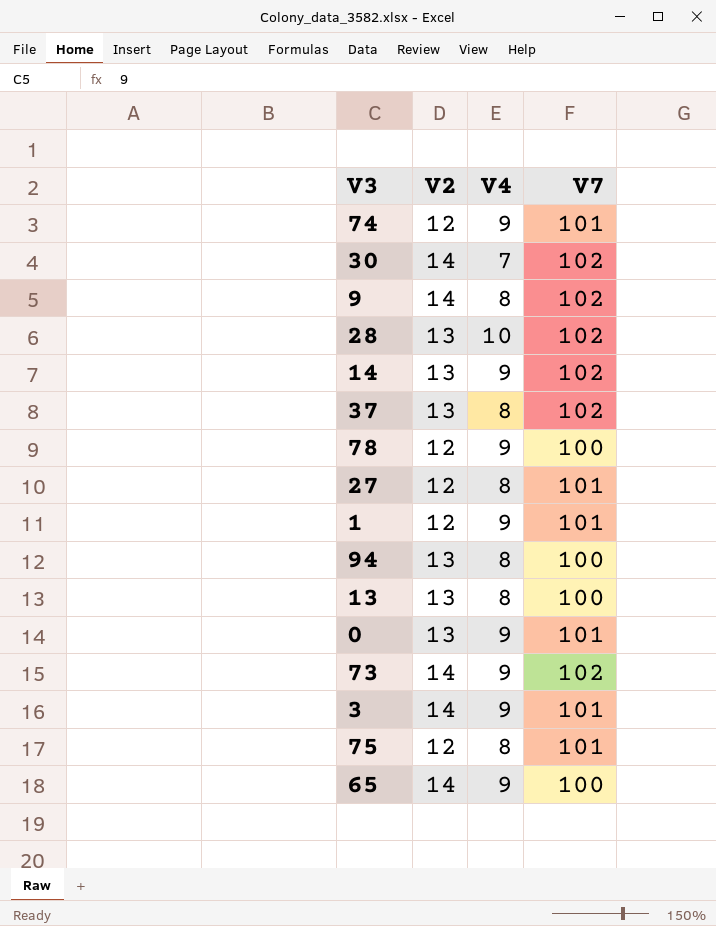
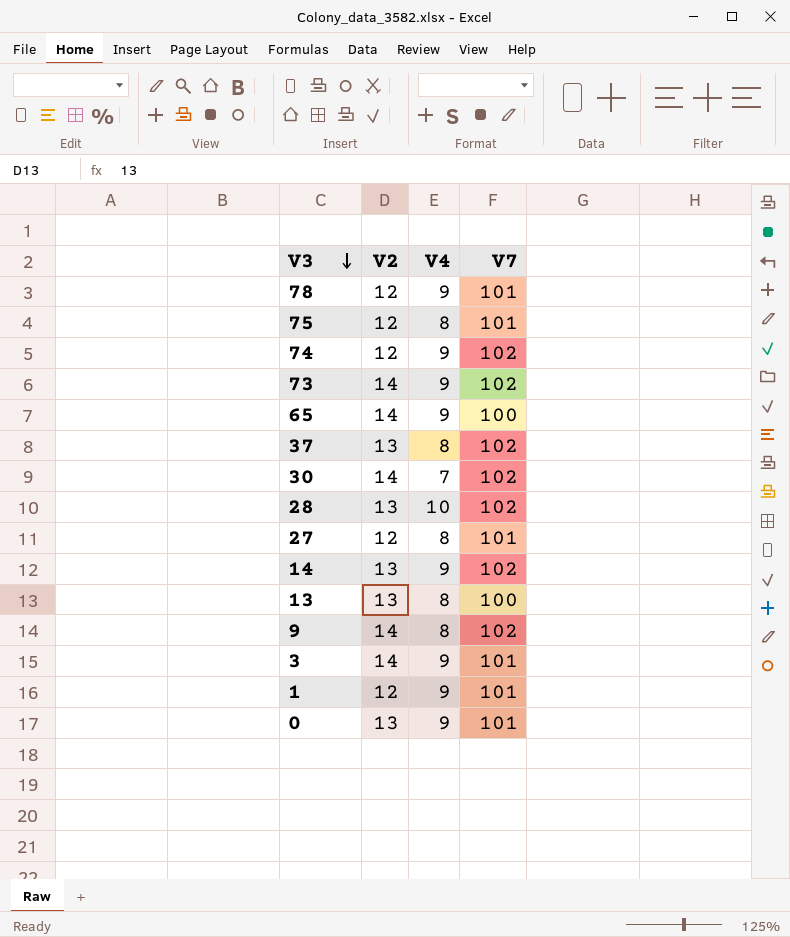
row order: none -> V3 descending
row 94: 13 | 8 | 100 -> none
78 | V7: 100 -> 101
74 | V7: 101 -> 102

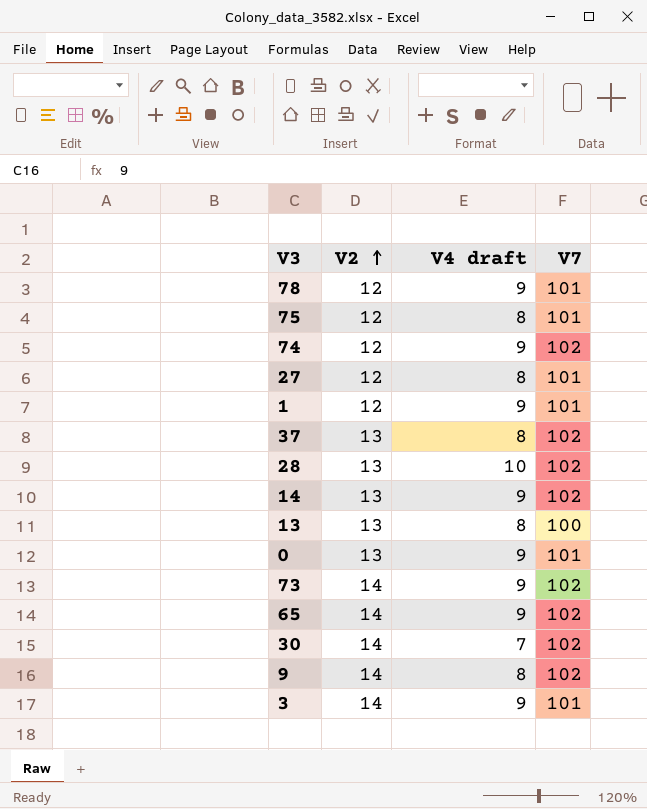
row order: V3 descending -> V2 ascending
column name: V4 -> V4 draft
65 | V7: 100 -> 102

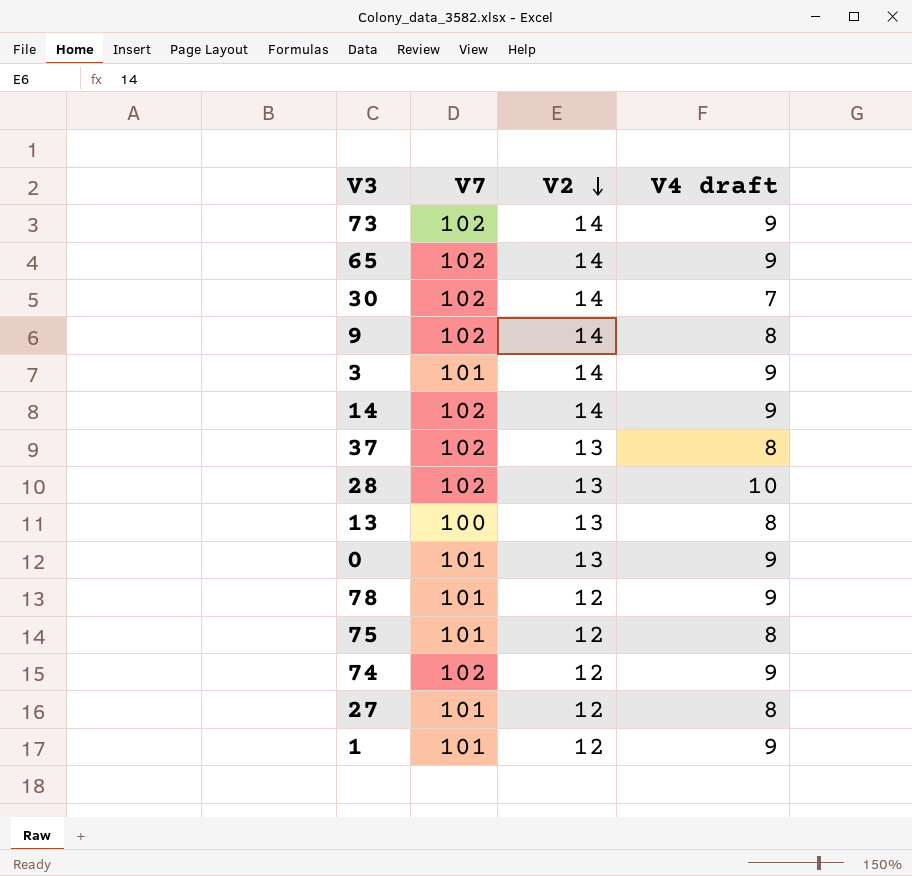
row order: V2 ascending -> V2 descending
column V7 | position: 4 -> 2
14 | V2: 13 -> 14

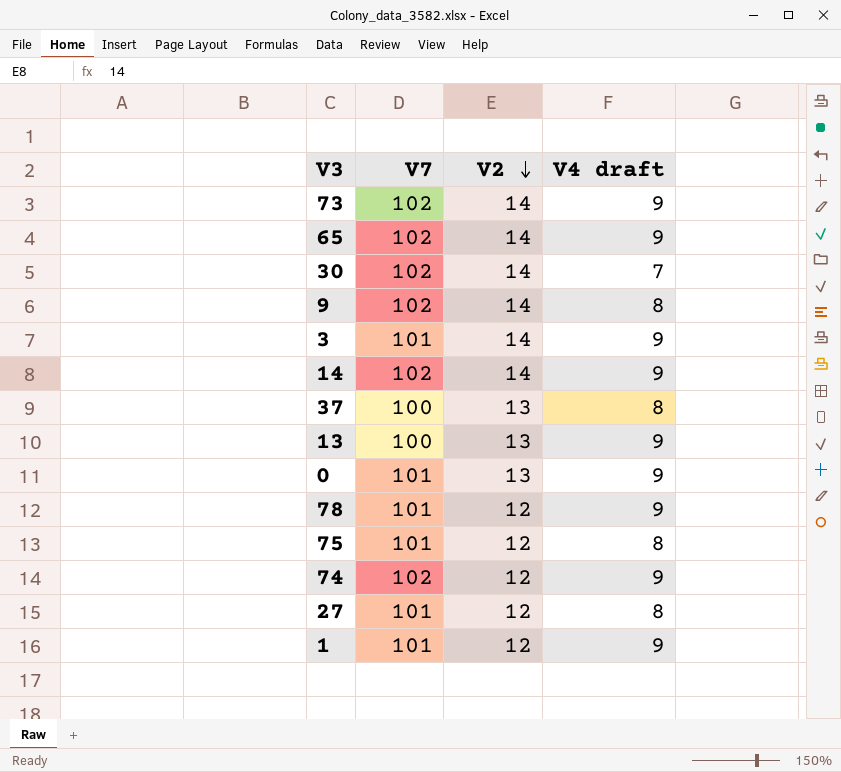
row 28: 102 | 13 | 10 -> none
37 | V7: 102 -> 100
13 | V4 draft: 8 -> 9

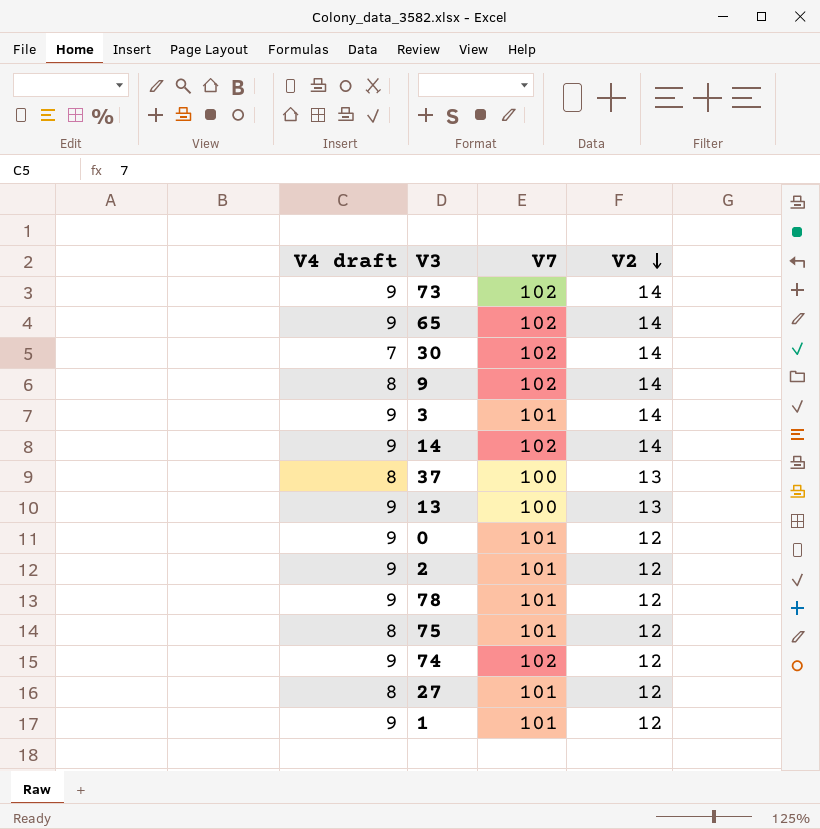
column V4 draft | position: 4 -> 1
0 | V2: 13 -> 12
row 2: none -> 9 | 101 | 12

